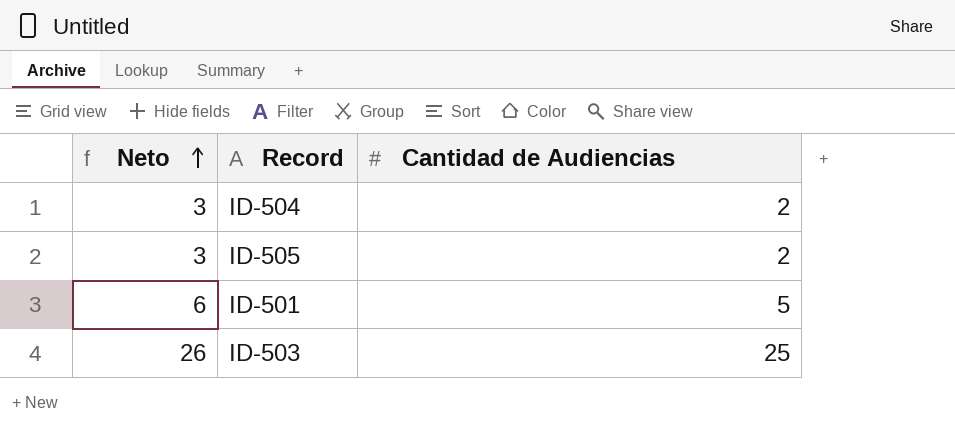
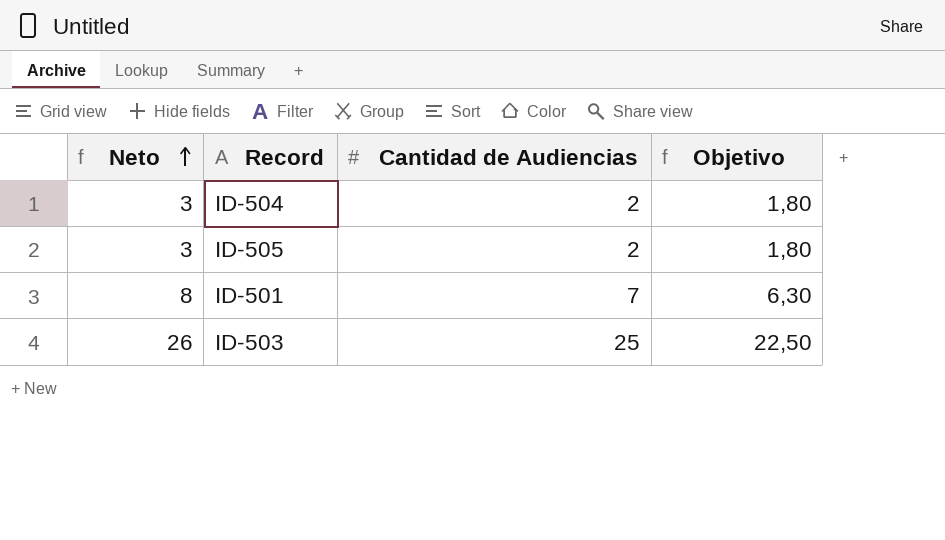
column Objetivo | formula: none -> [Cantidad de Audiencias] * 0,9
ID-501 | Neto: 6 -> 8
ID-501 | Cantidad de Audiencias: 5 -> 7

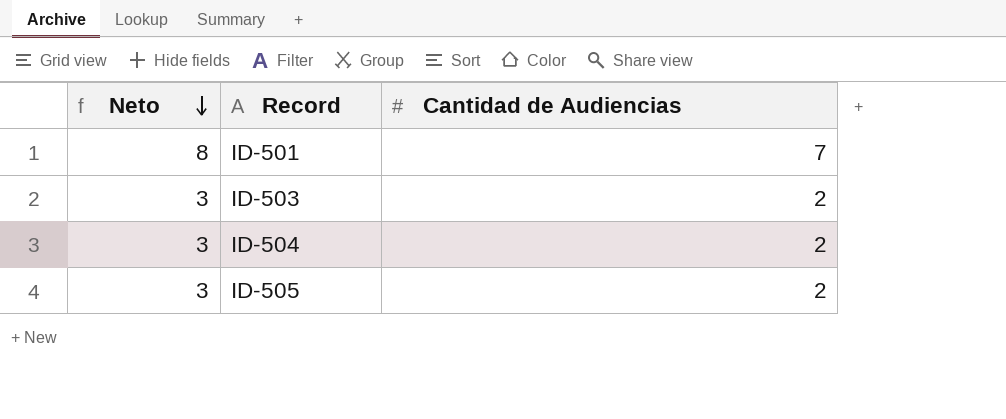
row order: Neto ascending -> Neto descending
column Objetivo | formula: [Cantidad de Audiencias] * 0,9 -> none
ID-503 | Neto: 26 -> 3
ID-503 | Cantidad de Audiencias: 25 -> 2

